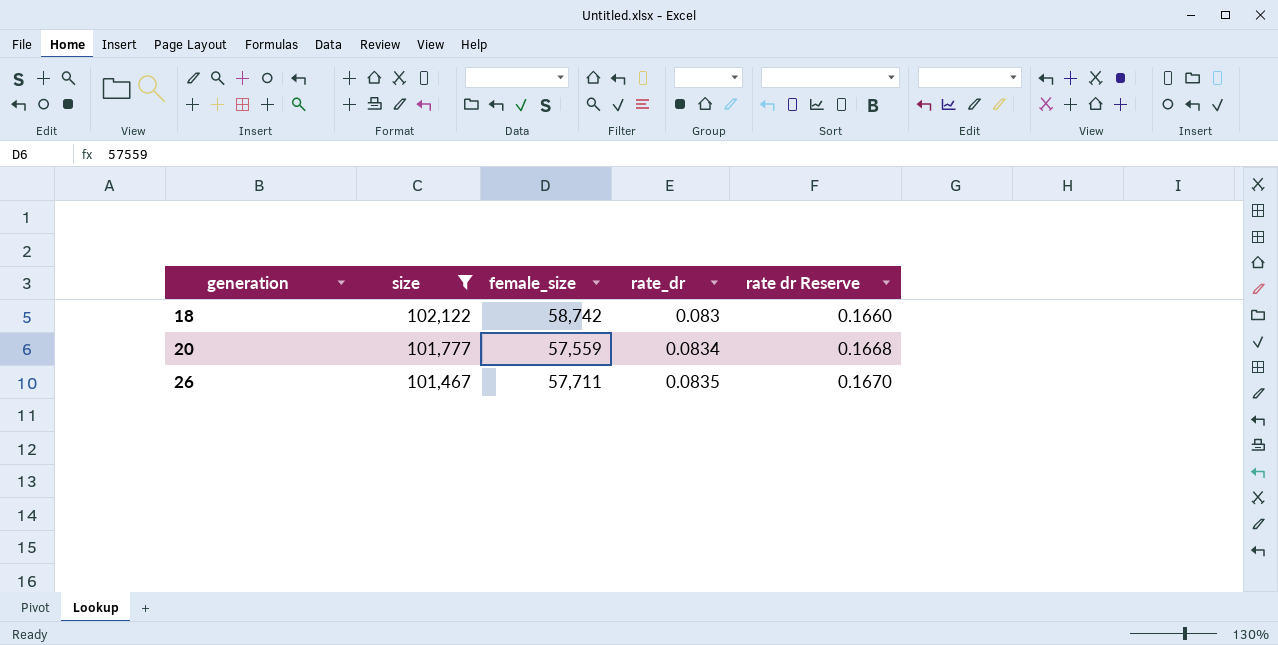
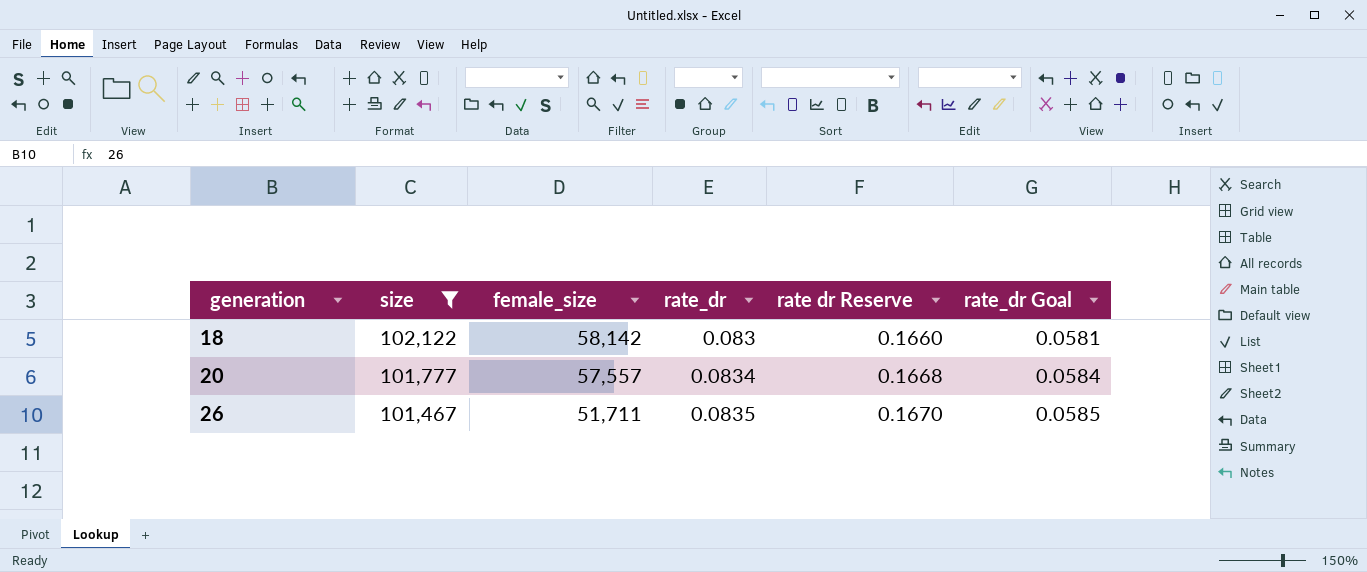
column rate_dr Goal | formula: none -> [rate_dr] * 0.7
18 | female_size: 58,742 -> 58,142
20 | female_size: 57,559 -> 57,557
26 | female_size: 57,711 -> 51,711

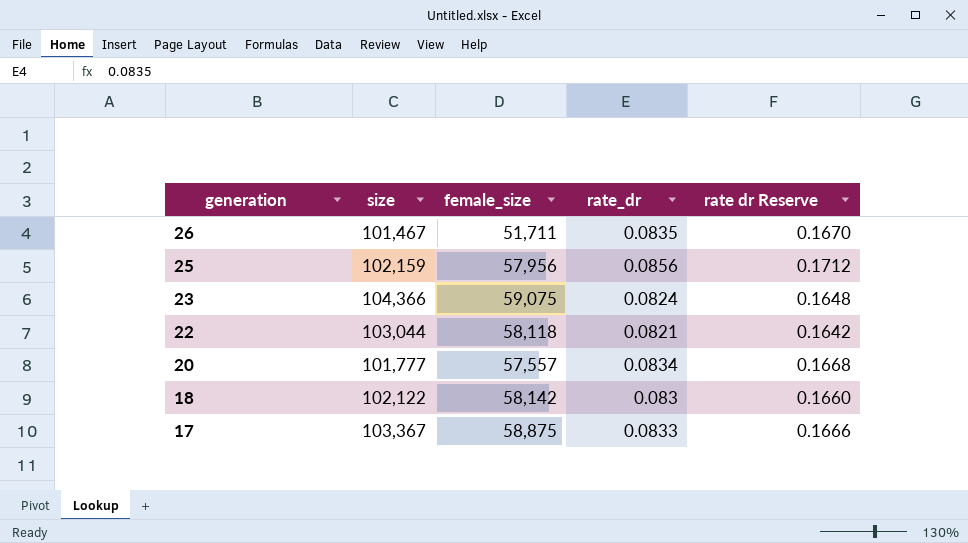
filter: size <= 102,122 -> none
row order: generation ascending -> generation descending
column rate_dr Goal | formula: [rate_dr] * 0.7 -> none

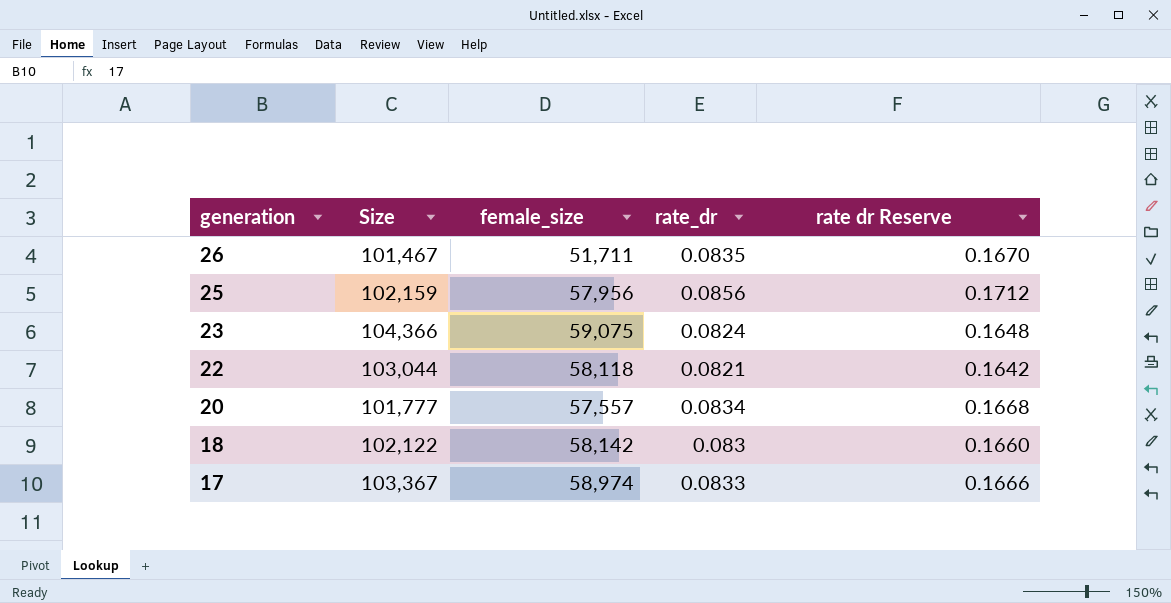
column name: size -> Size
17 | female_size: 58,875 -> 58,974

